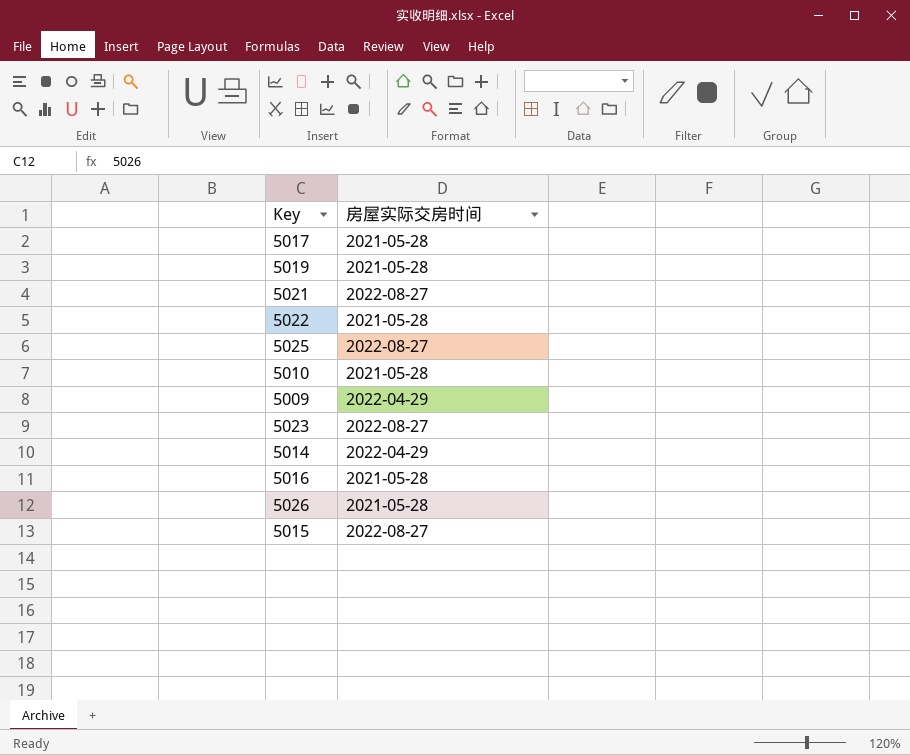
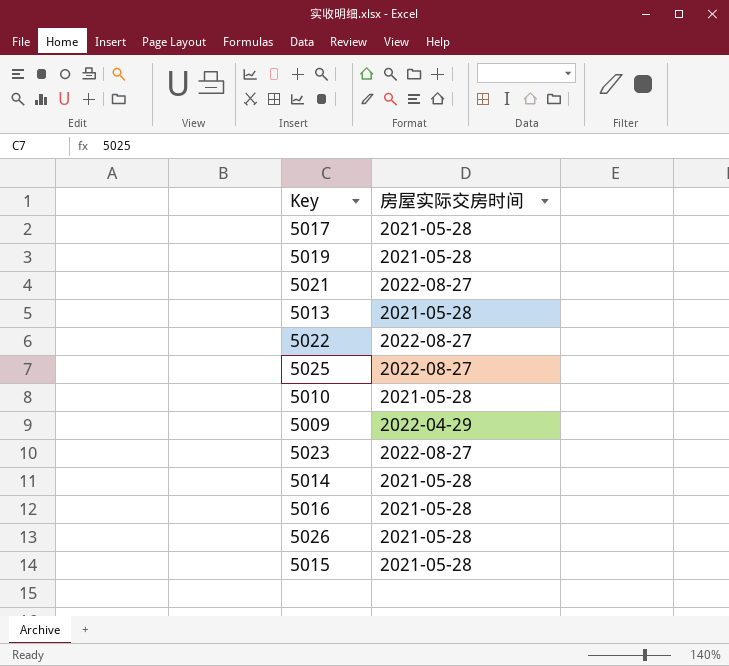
row 5013: none -> 2021-05-28
5022 | 房屋实际交房时间: 2021-05-28 -> 2022-08-27
5014 | 房屋实际交房时间: 2022-04-29 -> 2021-05-28
5015 | 房屋实际交房时间: 2022-08-27 -> 2021-05-28

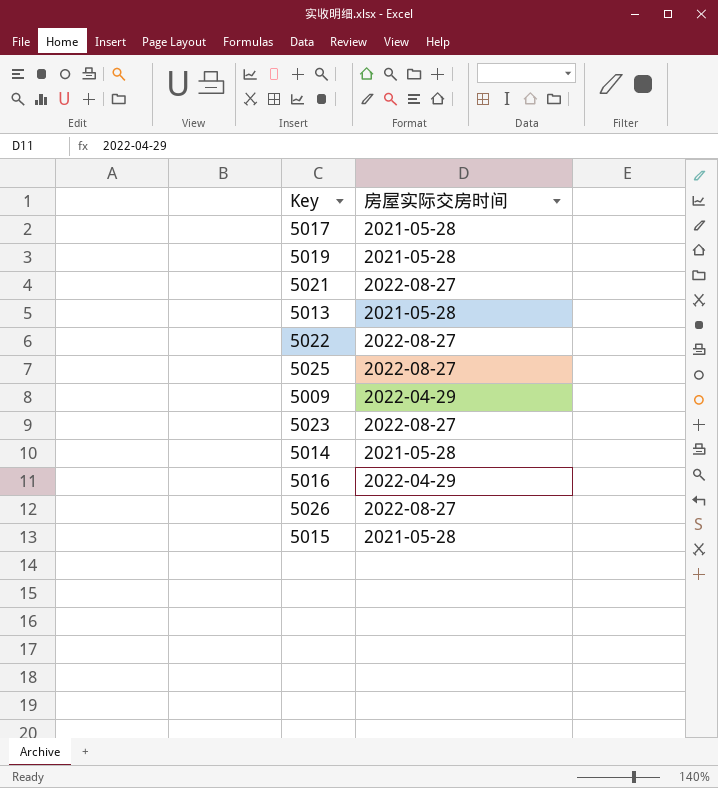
row 5010: 2021-05-28 -> none
5016 | 房屋实际交房时间: 2021-05-28 -> 2022-04-29
5026 | 房屋实际交房时间: 2021-05-28 -> 2022-08-27

